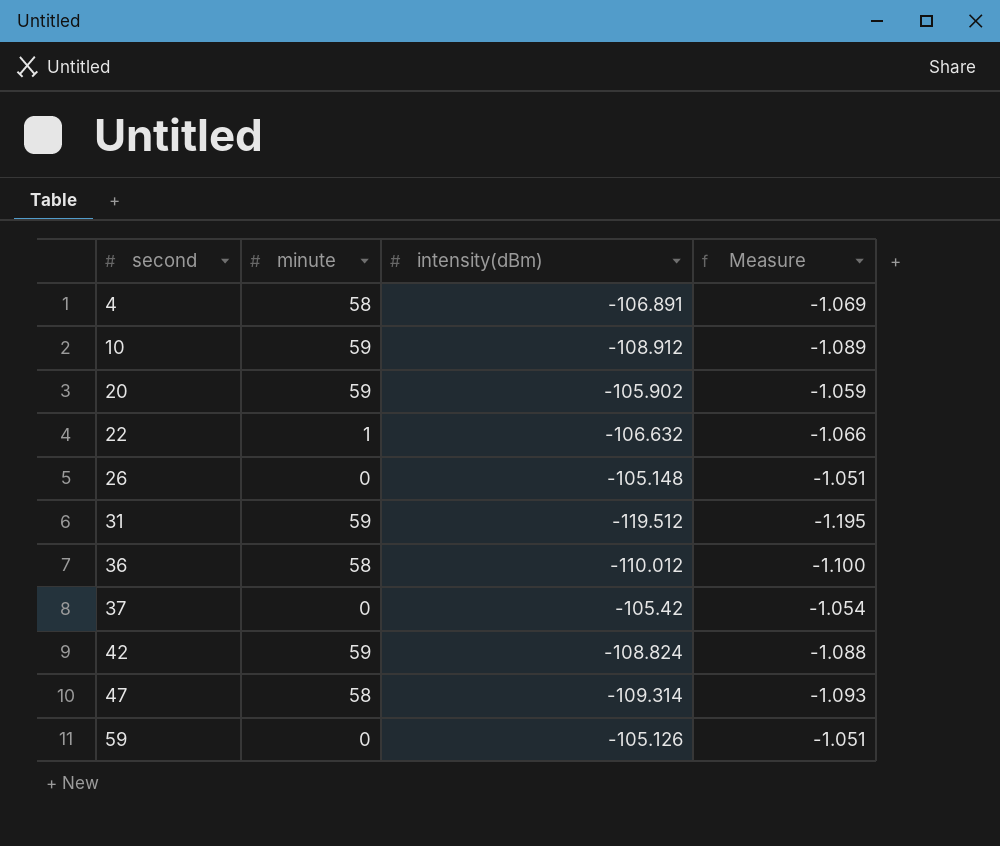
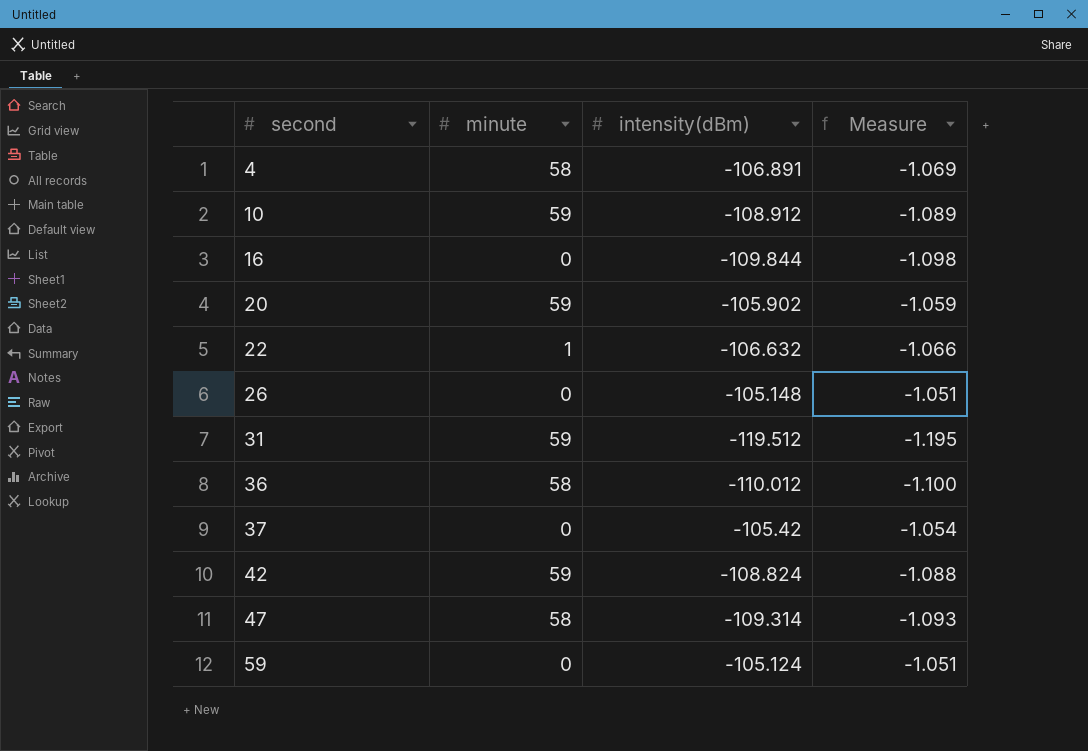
row 16: none -> 0 | -109.844 | -1.098
59 | intensity(dBm): -105.126 -> -105.124

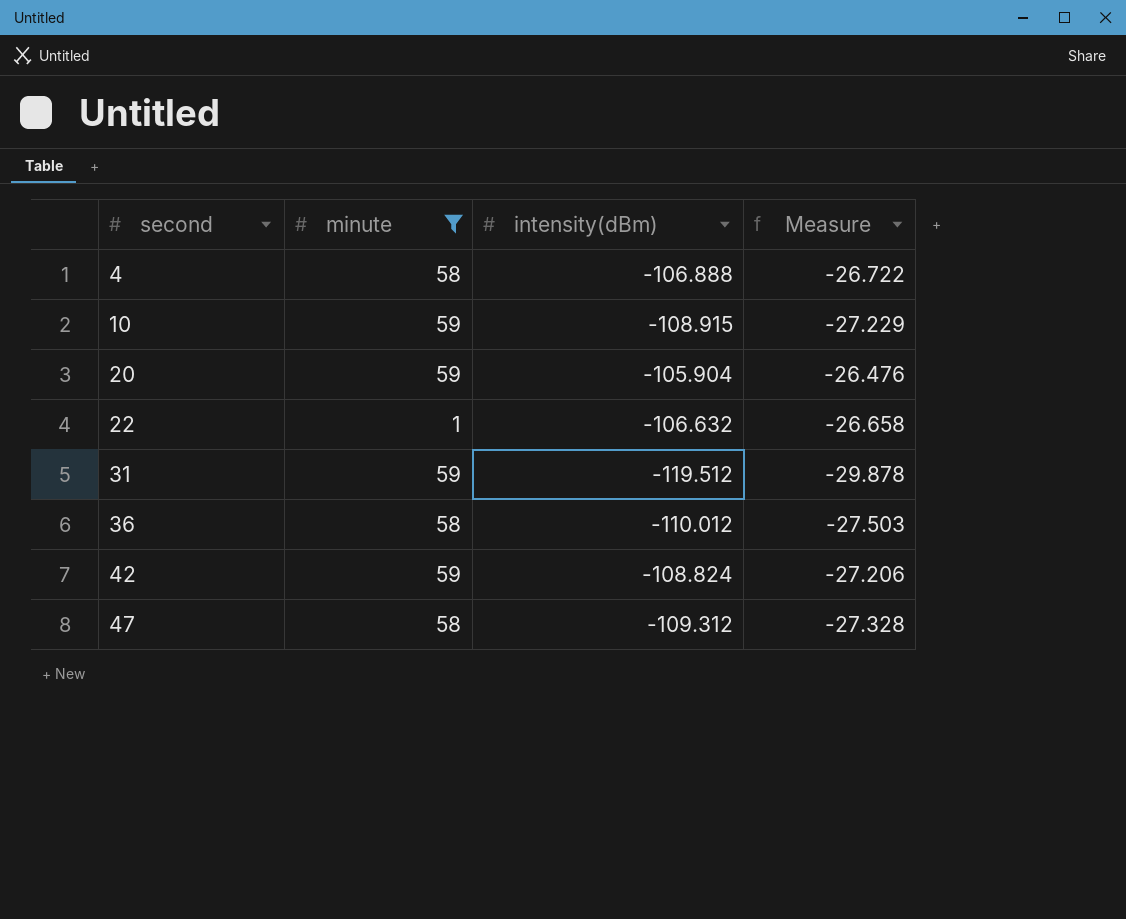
filter: none -> minute != 0
column Measure | formula: [intensity(dBm)] * 0.01 -> [intensity(dBm)] * 0.25
4 | intensity(dBm): -106.891 -> -106.888
10 | intensity(dBm): -108.912 -> -108.915
20 | intensity(dBm): -105.902 -> -105.904
47 | intensity(dBm): -109.314 -> -109.312

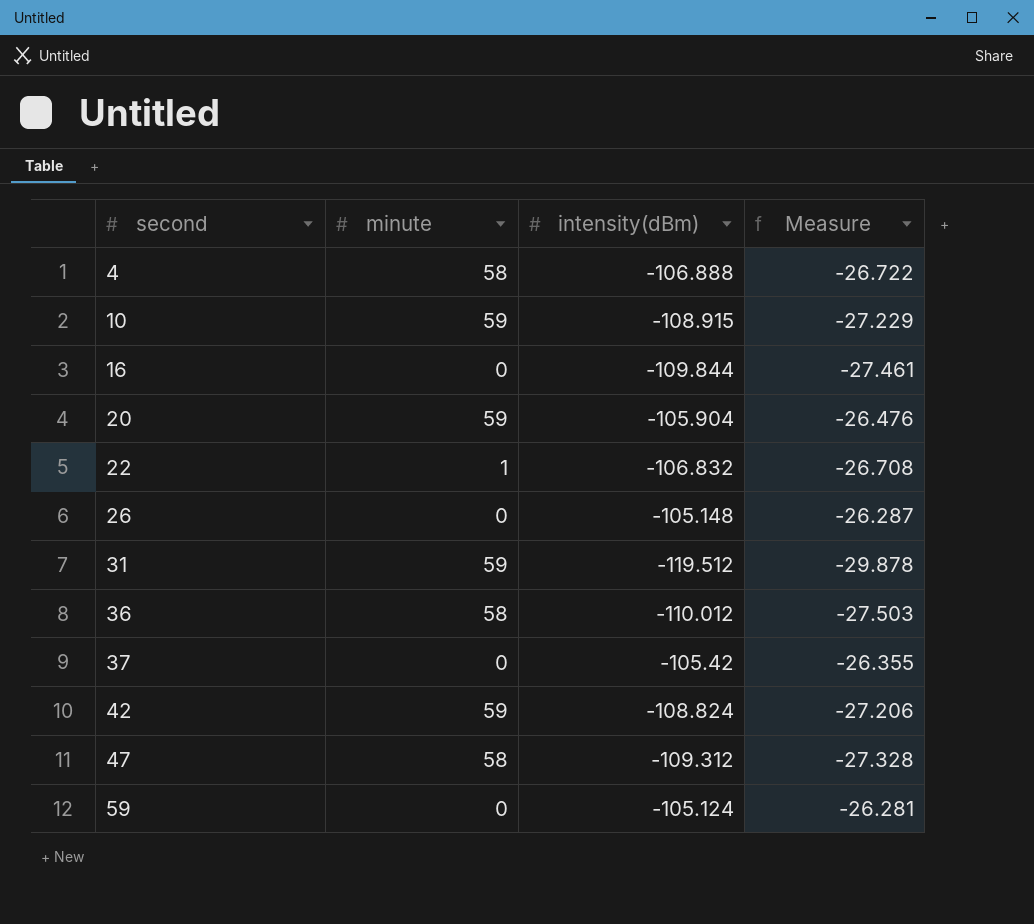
filter: minute != 0 -> none
22 | intensity(dBm): -106.632 -> -106.832
22 | Measure: -26.658 -> -26.708

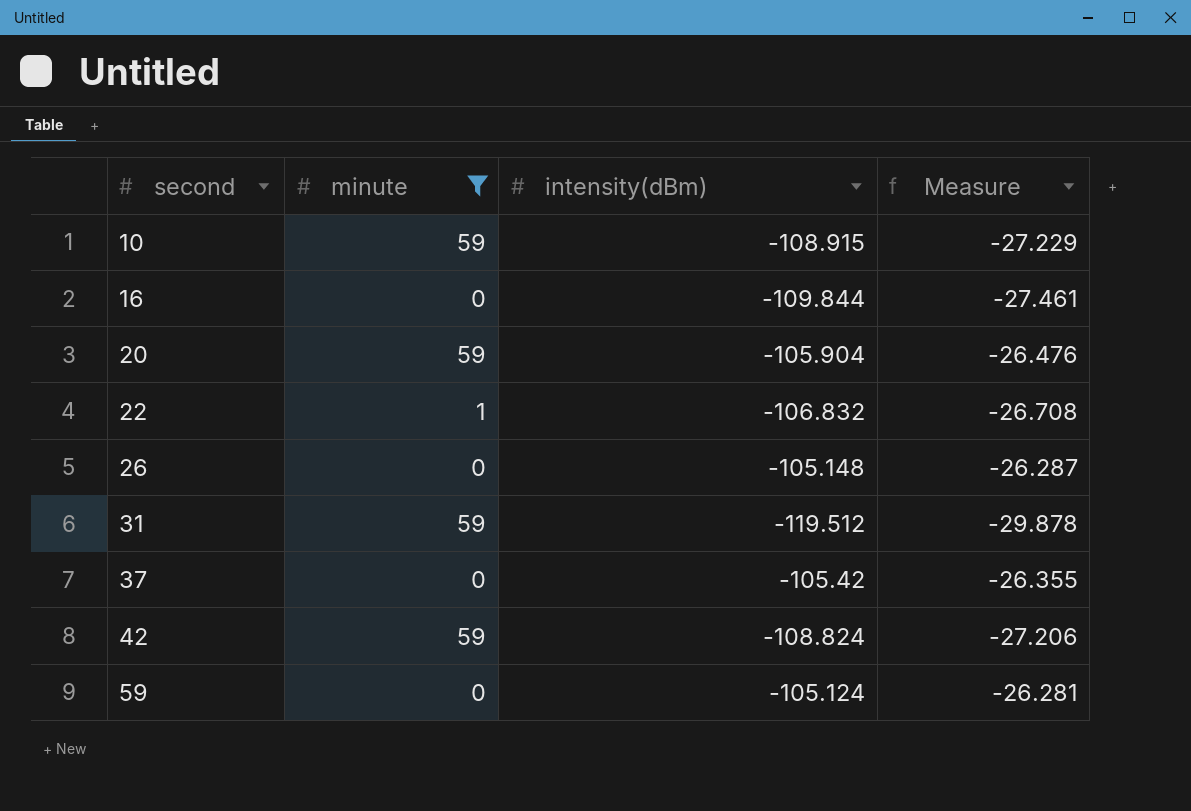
filter: none -> minute != 58

